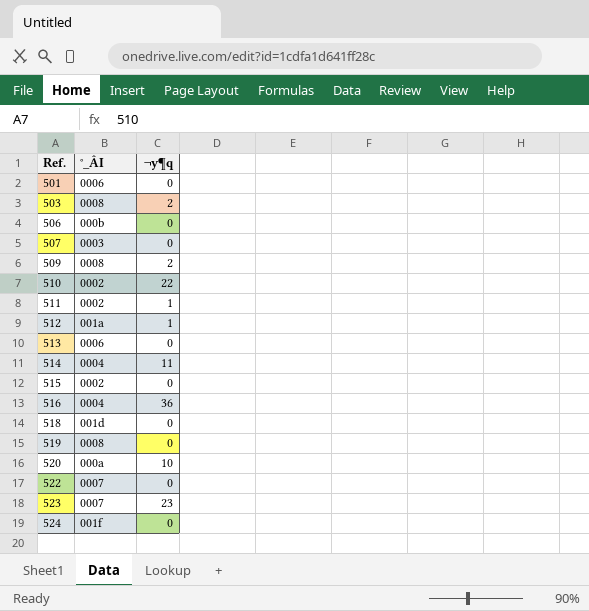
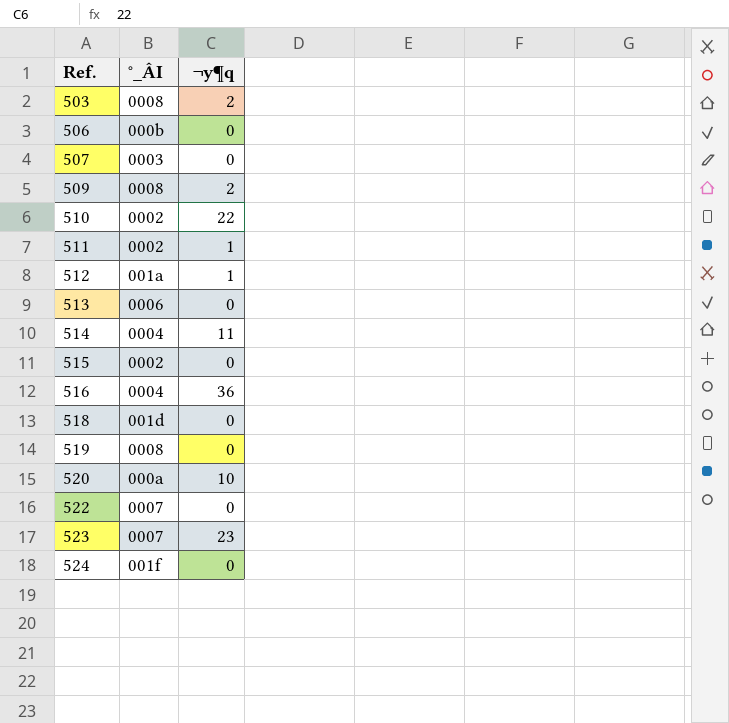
row 501: 0006 | 0 -> none

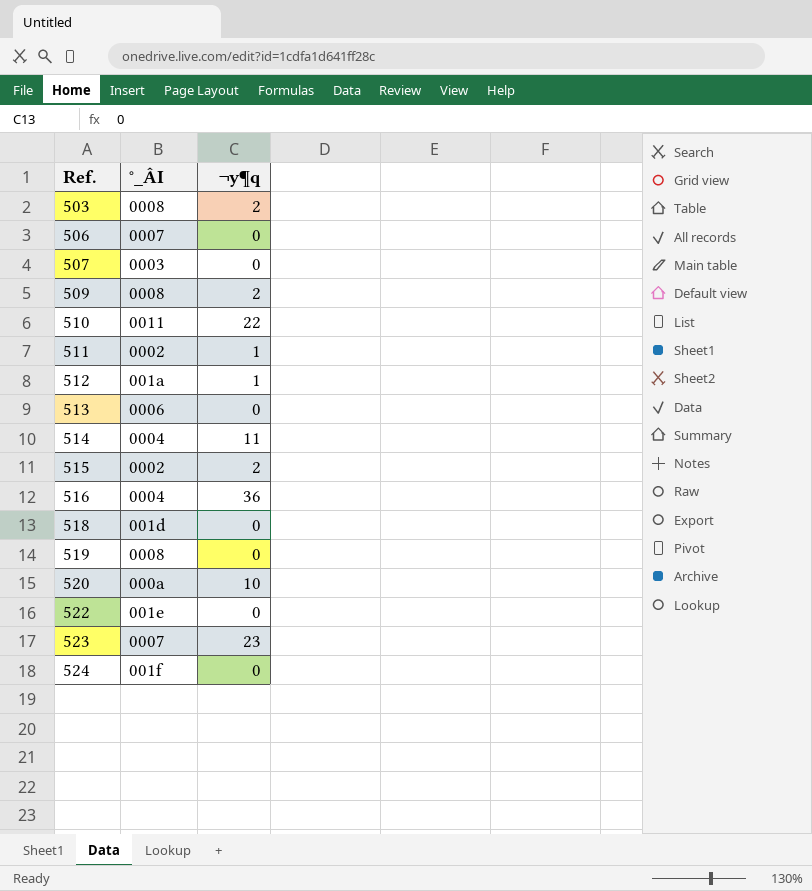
506 | °_ÂI: 000b -> 0007
510 | °_ÂI: 0002 -> 0011
515 | ¬y¶q: 0 -> 2
522 | °_ÂI: 0007 -> 001e

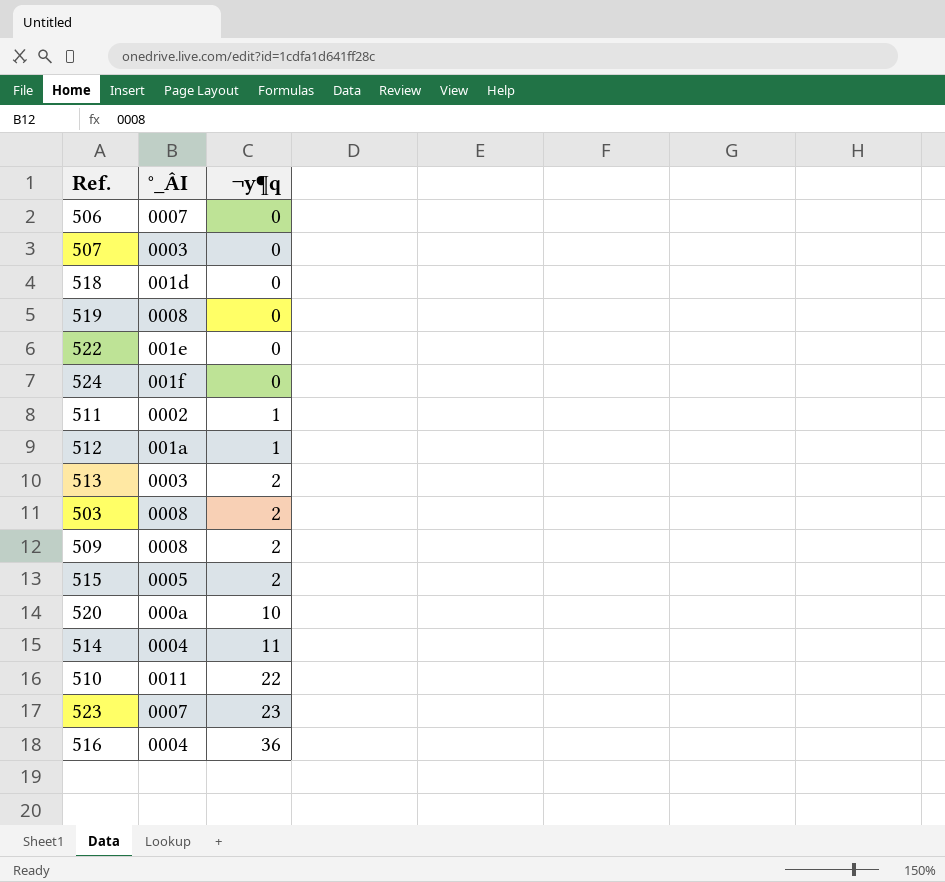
row order: Ref. ascending -> ¬y¶q ascending
513 | °_ÂI: 0006 -> 0003
513 | ¬y¶q: 0 -> 2
515 | °_ÂI: 0002 -> 0005

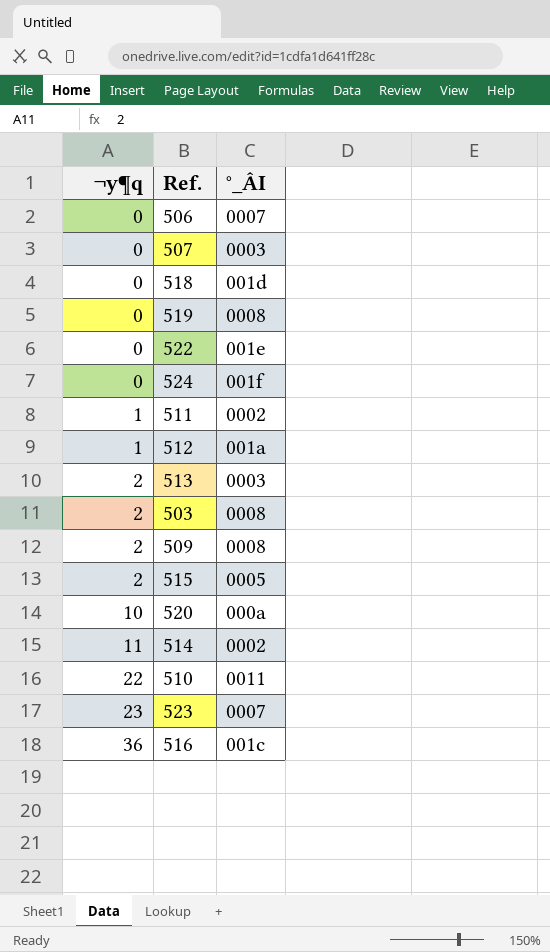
column ¬y¶q | position: 3 -> 1
514 | °_ÂI: 0004 -> 0002
516 | °_ÂI: 0004 -> 001c

